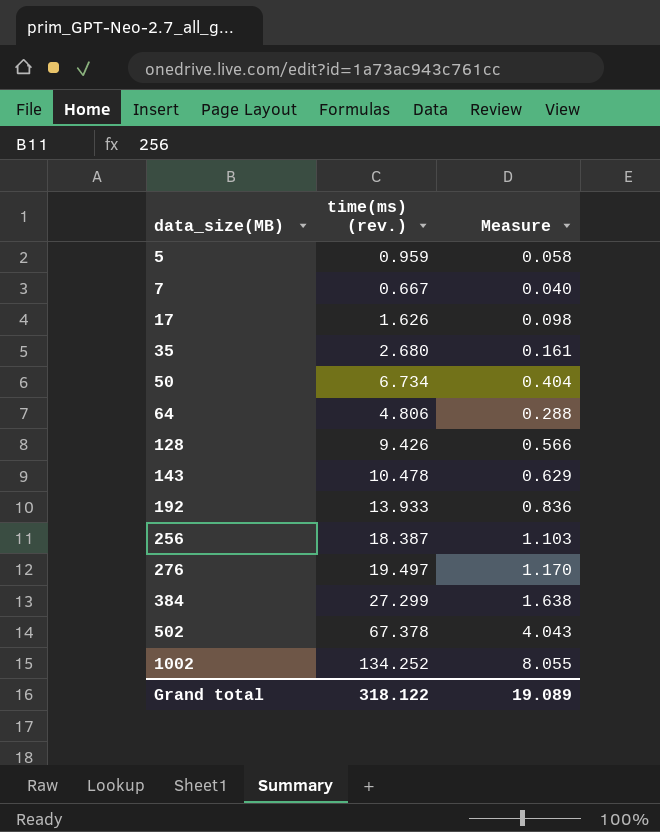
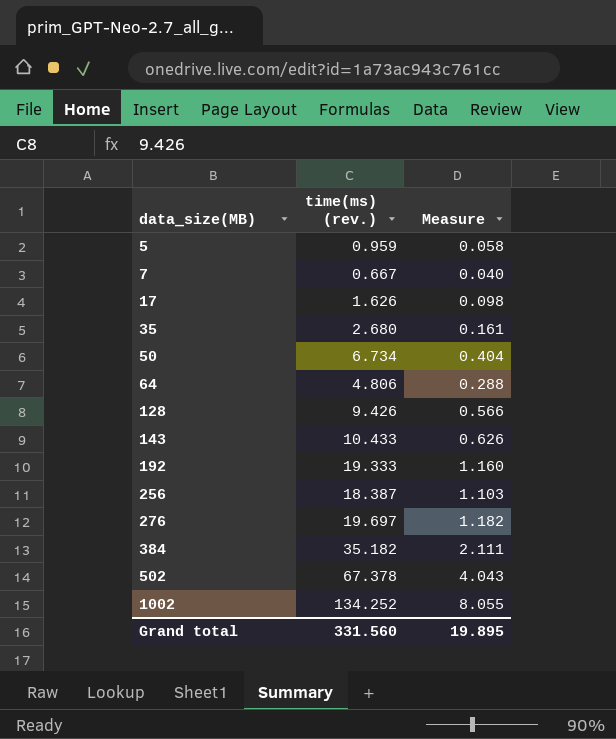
143 | time(ms) (rev.): 10.478 -> 10.433
143 | Measure: 0.629 -> 0.626
192 | time(ms) (rev.): 13.933 -> 19.333
192 | Measure: 0.836 -> 1.160
276 | time(ms) (rev.): 19.497 -> 19.697
276 | Measure: 1.170 -> 1.182
384 | time(ms) (rev.): 27.299 -> 35.182
384 | Measure: 1.638 -> 2.111
Grand total | time(ms) (rev.): 318.122 -> 331.560
Grand total | Measure: 19.089 -> 19.895

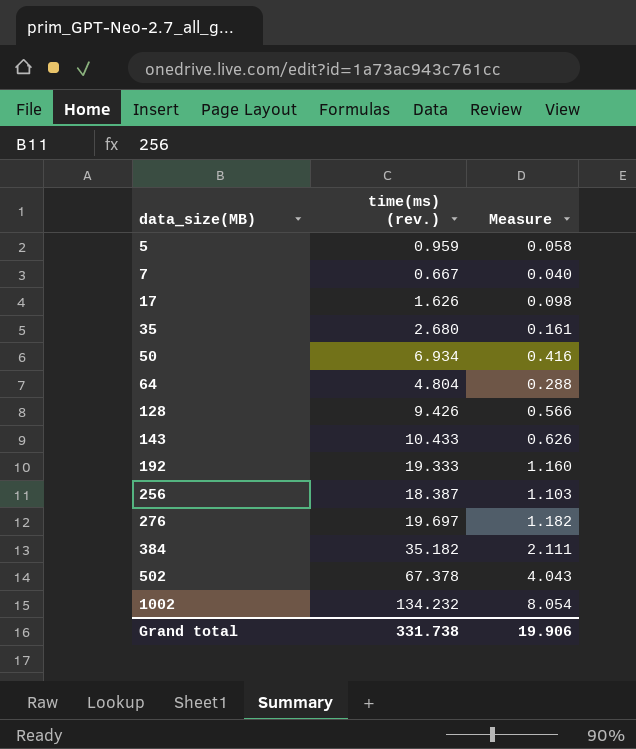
50 | time(ms) (rev.): 6.734 -> 6.934
50 | Measure: 0.404 -> 0.416
64 | time(ms) (rev.): 4.806 -> 4.804
1002 | time(ms) (rev.): 134.252 -> 134.232
1002 | Measure: 8.055 -> 8.054
Grand total | time(ms) (rev.): 331.560 -> 331.738
Grand total | Measure: 19.895 -> 19.906

